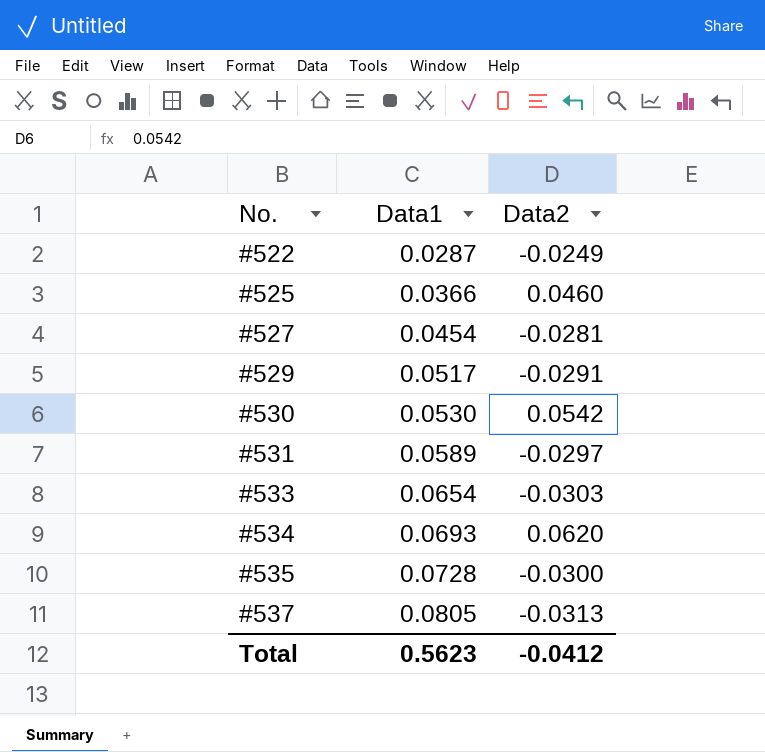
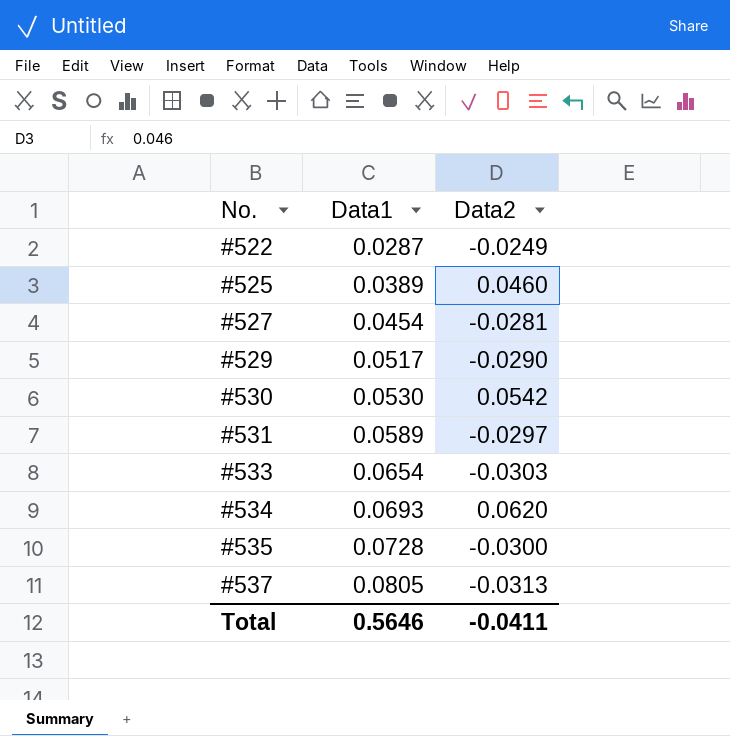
#525 | Data1: 0.0366 -> 0.0389
#529 | Data2: -0.0291 -> -0.0290
Total | Data1: 0.5623 -> 0.5646
Total | Data2: -0.0412 -> -0.0411

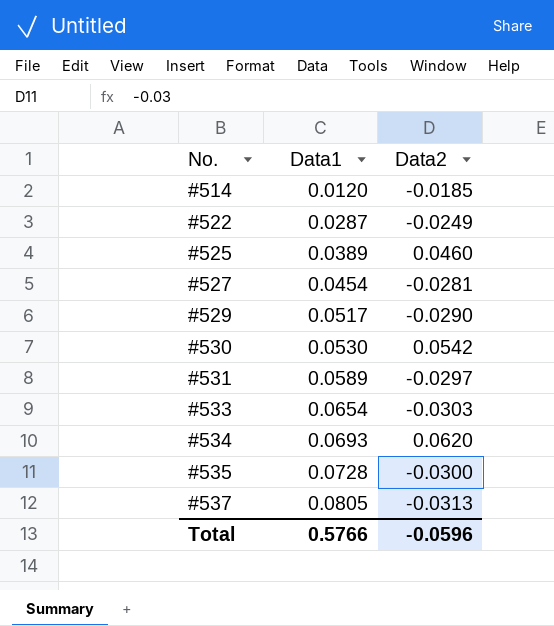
row #514: none -> 0.0120 | -0.0185
Total | Data1: 0.5646 -> 0.5766
Total | Data2: -0.0411 -> -0.0596

